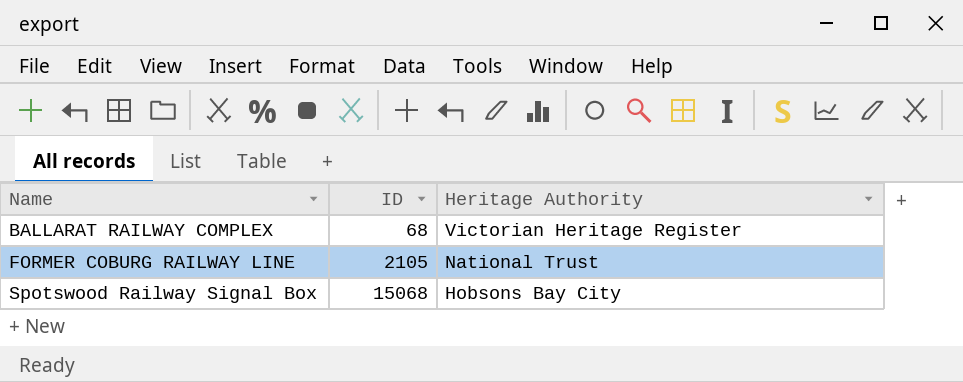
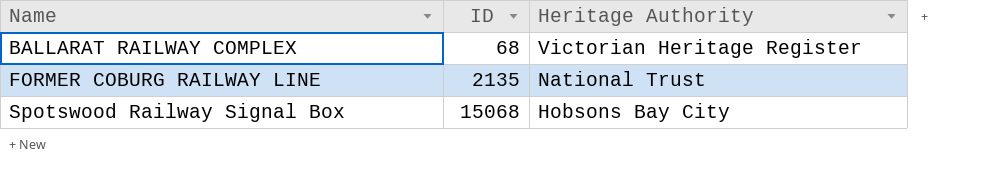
FORMER COBURG RAILWAY LINE | ID: 2105 -> 2135

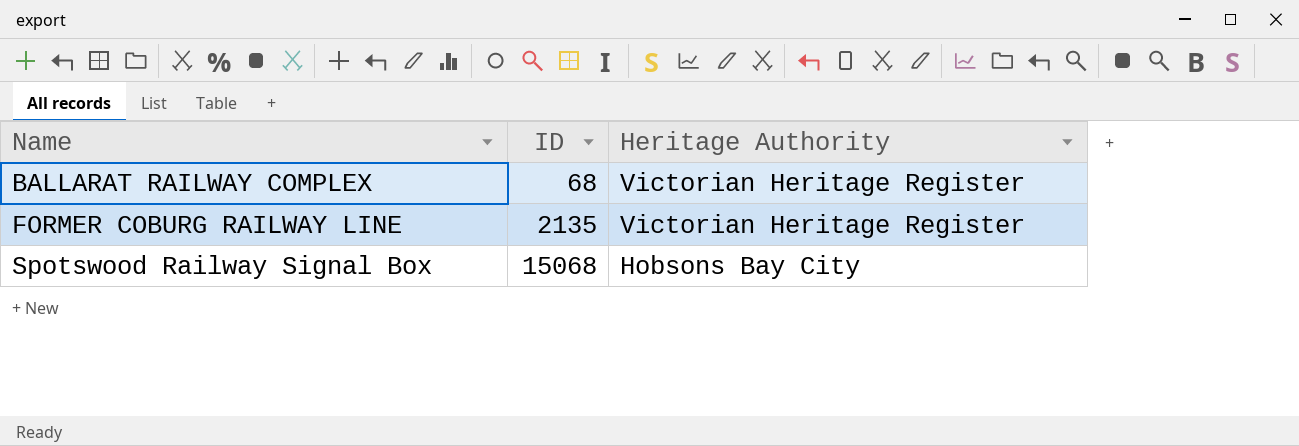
FORMER COBURG RAILWAY LINE | Heritage Authority: National Trust -> Victorian Heritage Register

